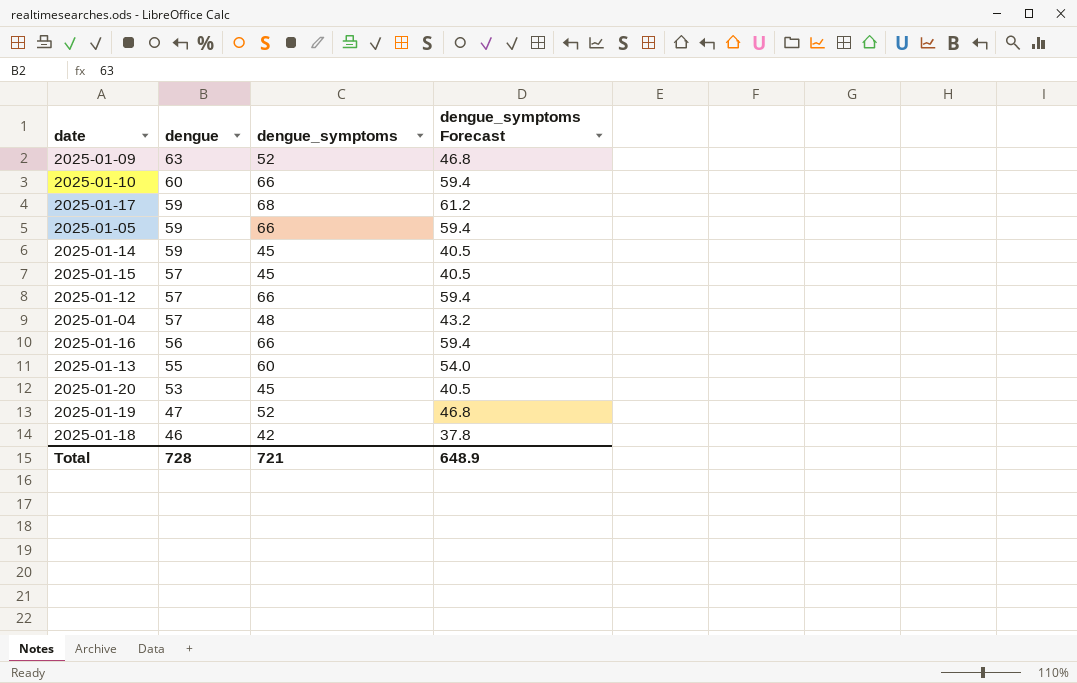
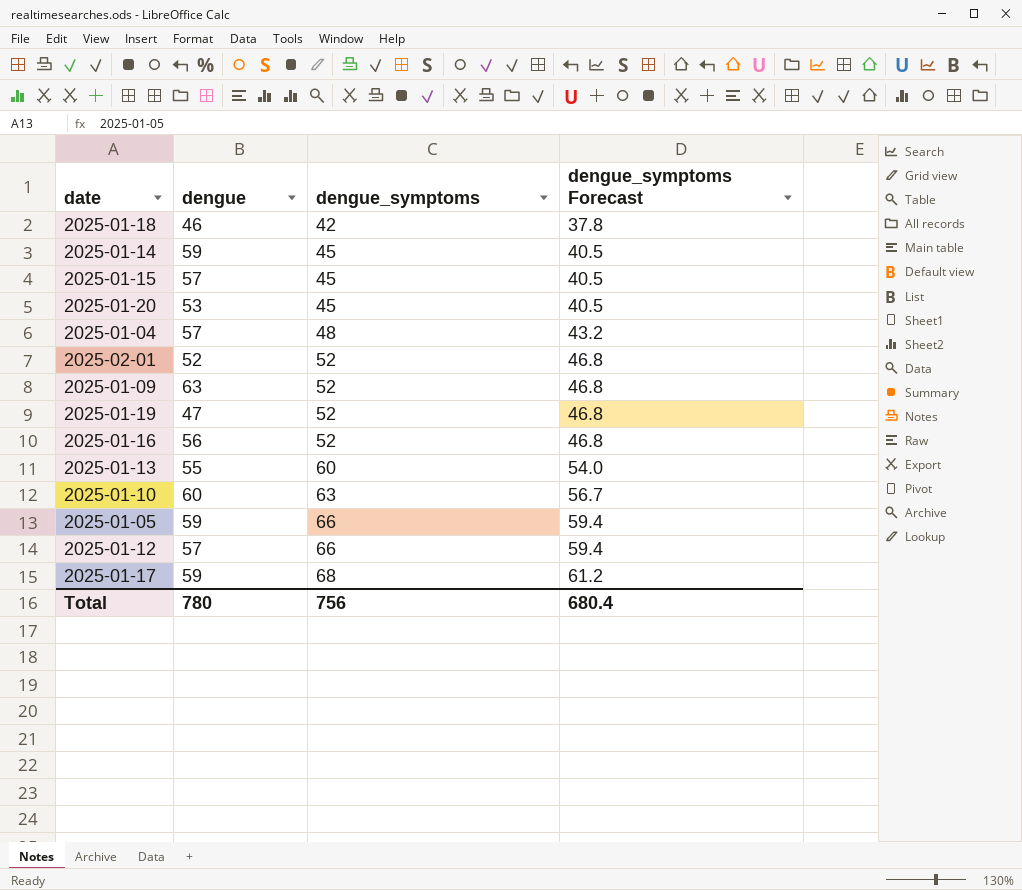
row order: dengue descending -> dengue_symptoms ascending
row 2025-02-01: none -> 52 | 52 | 46.8
2025-01-16 | dengue_symptoms: 66 -> 52
2025-01-16 | dengue_symptoms Forecast: 59.4 -> 46.8
2025-01-10 | dengue_symptoms: 66 -> 63
2025-01-10 | dengue_symptoms Forecast: 59.4 -> 56.7
Total | dengue: 728 -> 780
Total | dengue_symptoms: 721 -> 756
Total | dengue_symptoms Forecast: 648.9 -> 680.4

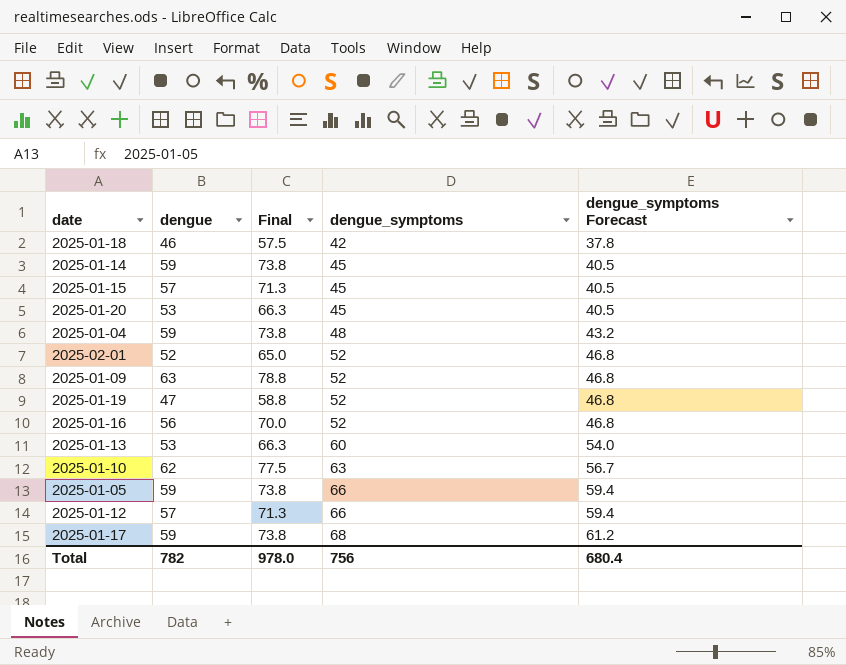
column Final | formula: none -> [dengue] * 1.25
2025-01-04 | dengue: 57 -> 59
2025-01-13 | dengue: 55 -> 53
2025-01-10 | dengue: 60 -> 62
Total | dengue: 780 -> 782

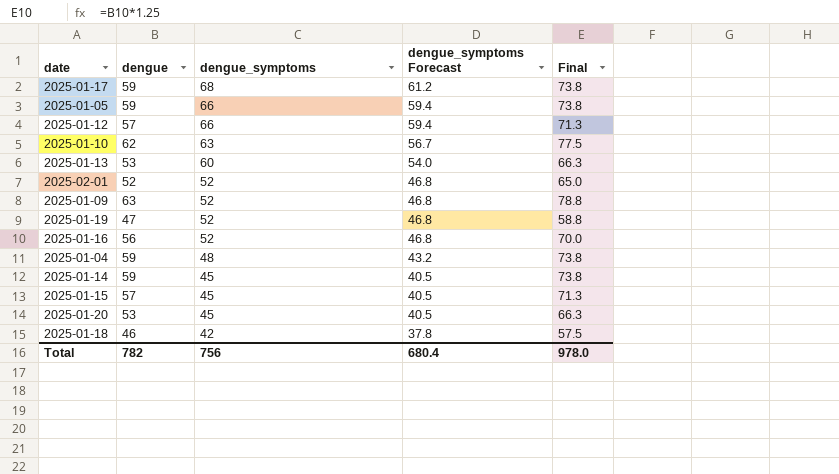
row order: dengue_symptoms ascending -> dengue_symptoms descending
column Final | position: 3 -> 5

